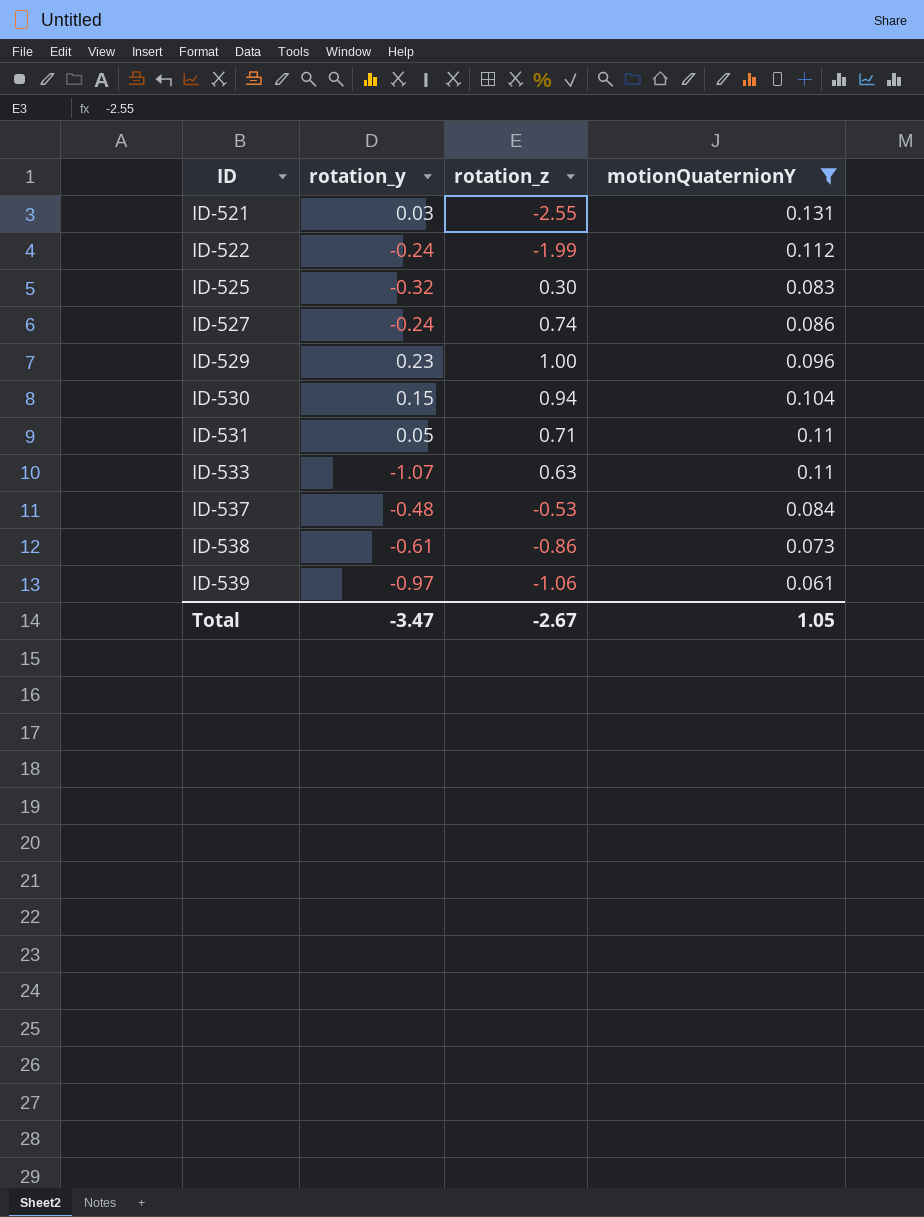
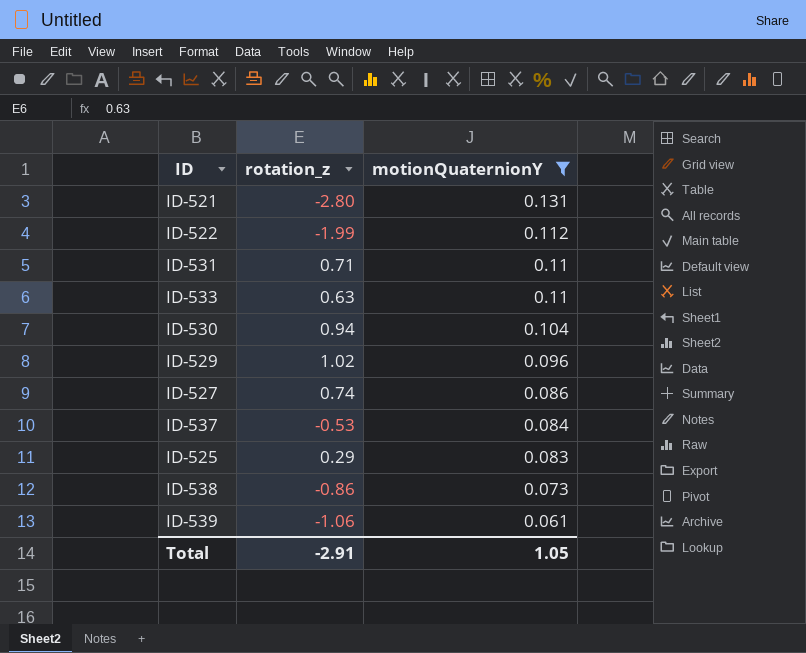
row order: ID ascending -> motionQuaternionY descending
column rotation_y | position: 2 -> none
ID-521 | rotation_z: -2.55 -> -2.80
ID-529 | rotation_z: 1.00 -> 1.02
ID-525 | rotation_z: 0.30 -> 0.29
Total | rotation_z: -2.67 -> -2.91

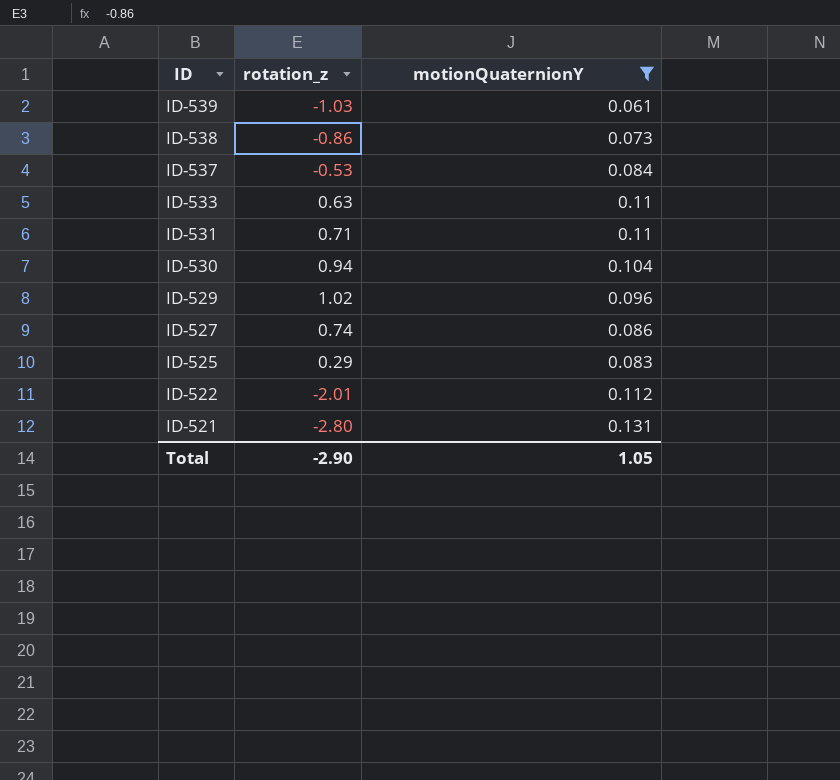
row order: motionQuaternionY descending -> ID descending
ID-539 | rotation_z: -1.06 -> -1.03
ID-522 | rotation_z: -1.99 -> -2.01
Total | rotation_z: -2.91 -> -2.90

